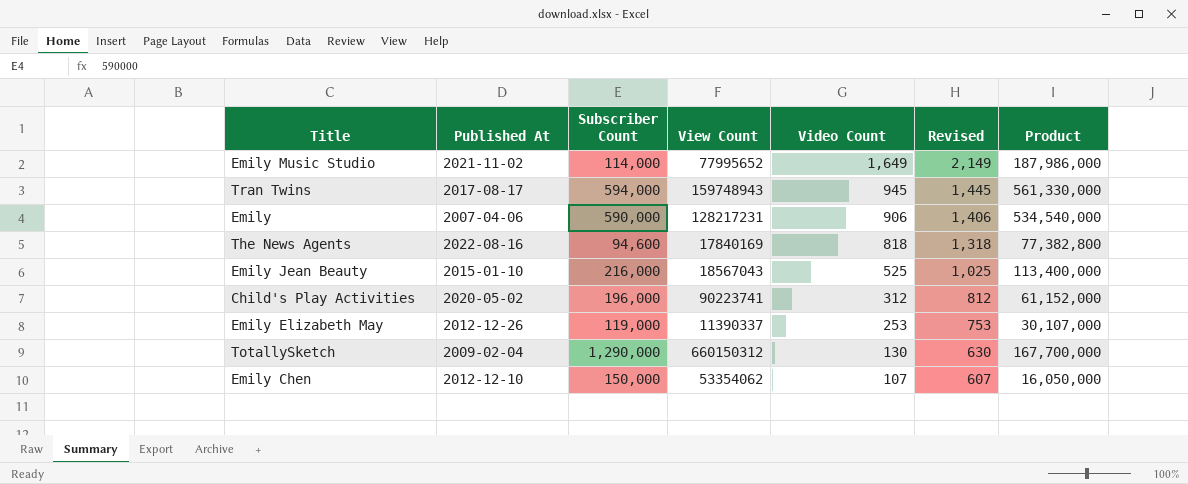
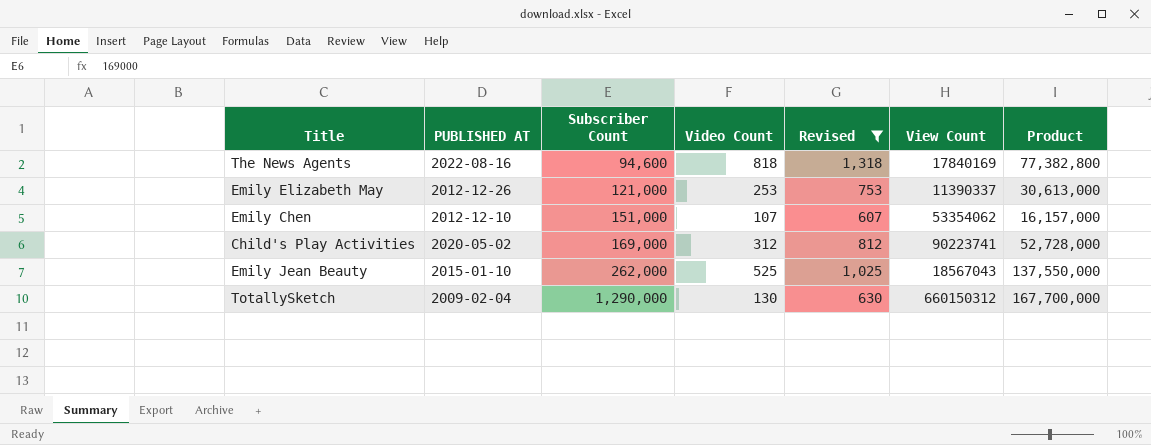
filter: none -> Revised <= 1,318
row order: Video Count descending -> Subscriber Count ascending
column name: Published At -> PUBLISHED AT
column View Count | position: 4 -> 6
Emily Elizabeth May | Subscriber Count: 119,000 -> 121,000
Emily Elizabeth May | Product: 30,107,000 -> 30,613,000
Emily Chen | Subscriber Count: 150,000 -> 151,000
Emily Chen | Product: 16,050,000 -> 16,157,000
Child's Play Activities | Subscriber Count: 196,000 -> 169,000
Child's Play Activities | Product: 61,152,000 -> 52,728,000
Emily Jean Beauty | Subscriber Count: 216,000 -> 262,000
Emily Jean Beauty | Product: 113,400,000 -> 137,550,000

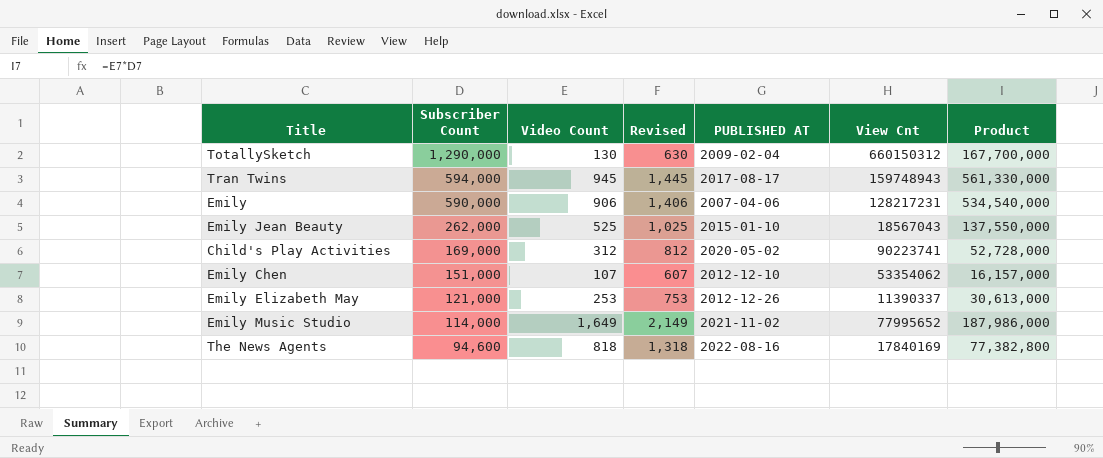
filter: Revised <= 1,318 -> none
row order: Subscriber Count ascending -> Subscriber Count descending
column PUBLISHED AT | position: 2 -> 5
column name: View Count -> View Cnt

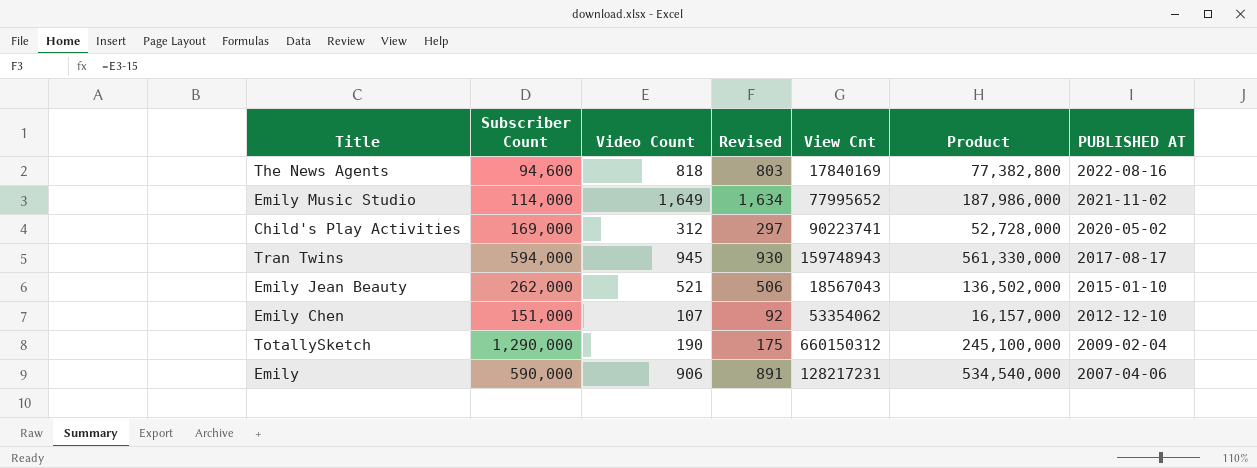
row order: Subscriber Count descending -> PUBLISHED AT descending
column Revised | formula: [Video Count] + 500 -> [Video Count] - 15
column PUBLISHED AT | position: 5 -> 7
row Emily Elizabeth May: 121,000 | 253 | 753 | 2012-12-26 | 11390337 | 30,613,000 -> none
Emily Jean Beauty | Video Count: 525 -> 521
Emily Jean Beauty | Product: 137,550,000 -> 136,502,000
TotallySketch | Video Count: 130 -> 190
TotallySketch | Product: 167,700,000 -> 245,100,000

